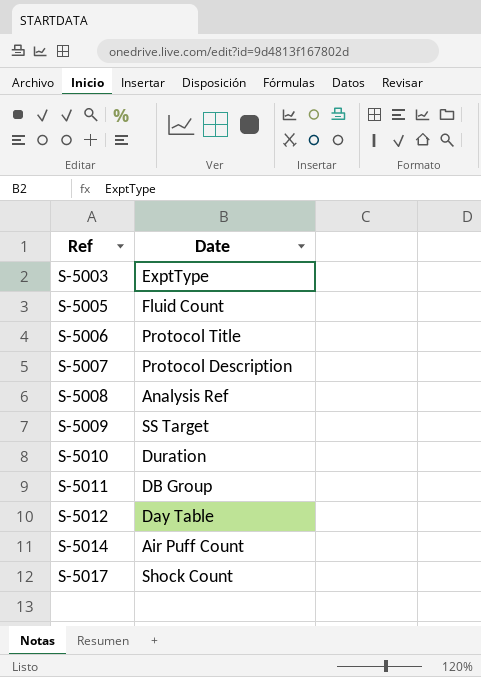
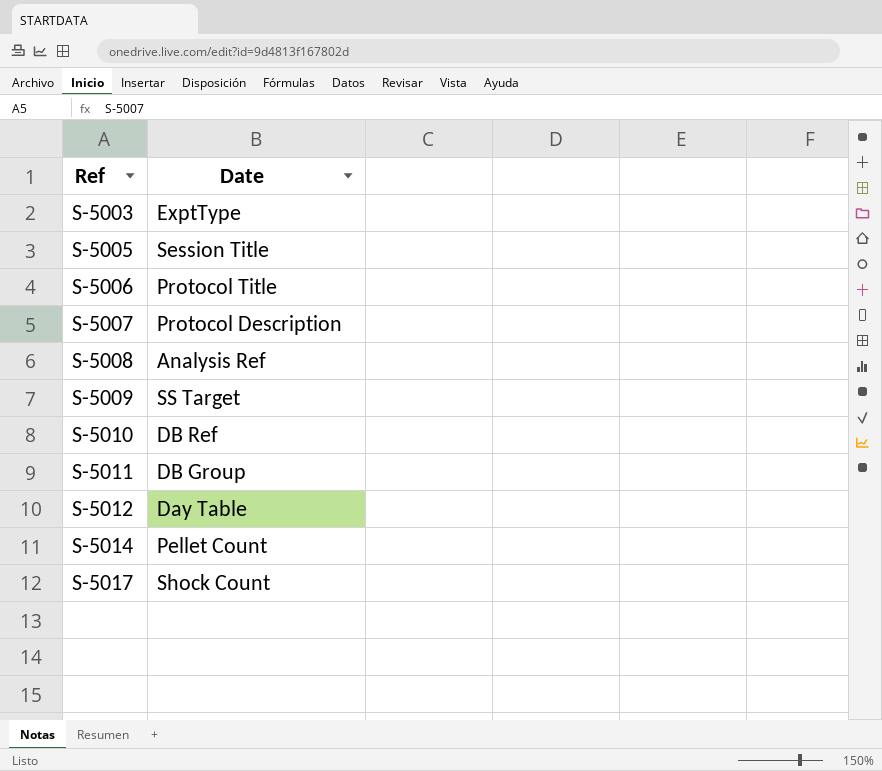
S-5005 | Date: Fluid Count -> Session Title
S-5010 | Date: Duration -> DB Ref
S-5014 | Date: Air Puff Count -> Pellet Count

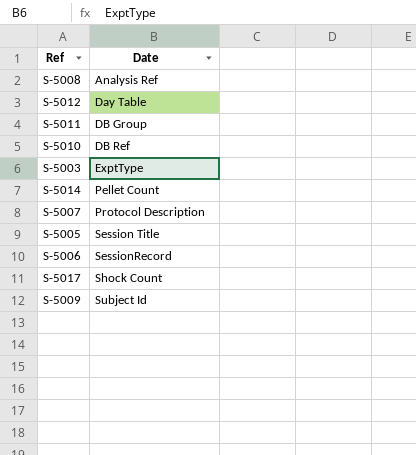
row order: Ref ascending -> Date ascending
S-5006 | Date: Protocol Title -> SessionRecord
S-5009 | Date: SS Target -> Subject Id

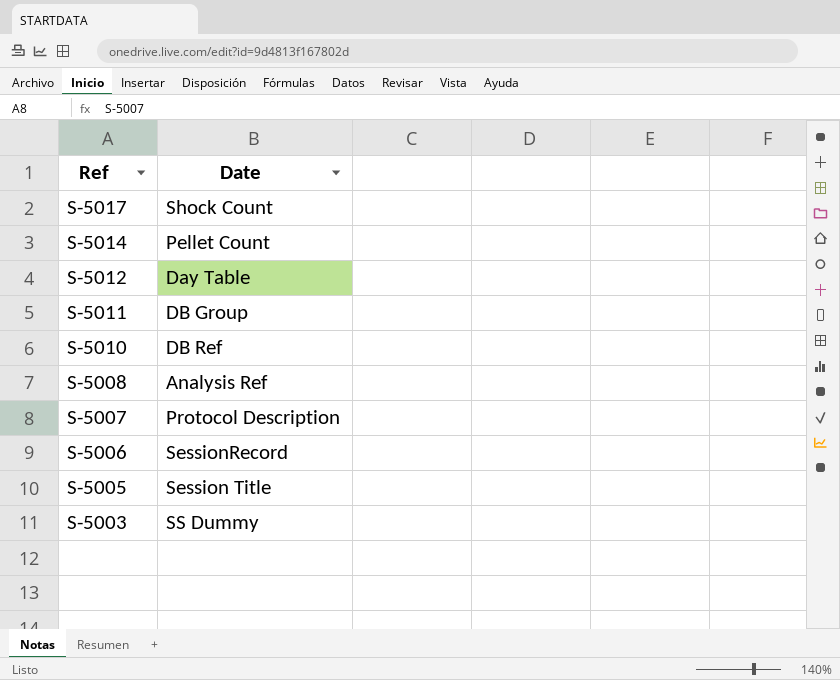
row order: Date ascending -> Ref descending
row S-5009: Subject Id -> none
S-5003 | Date: ExptType -> SS Dummy

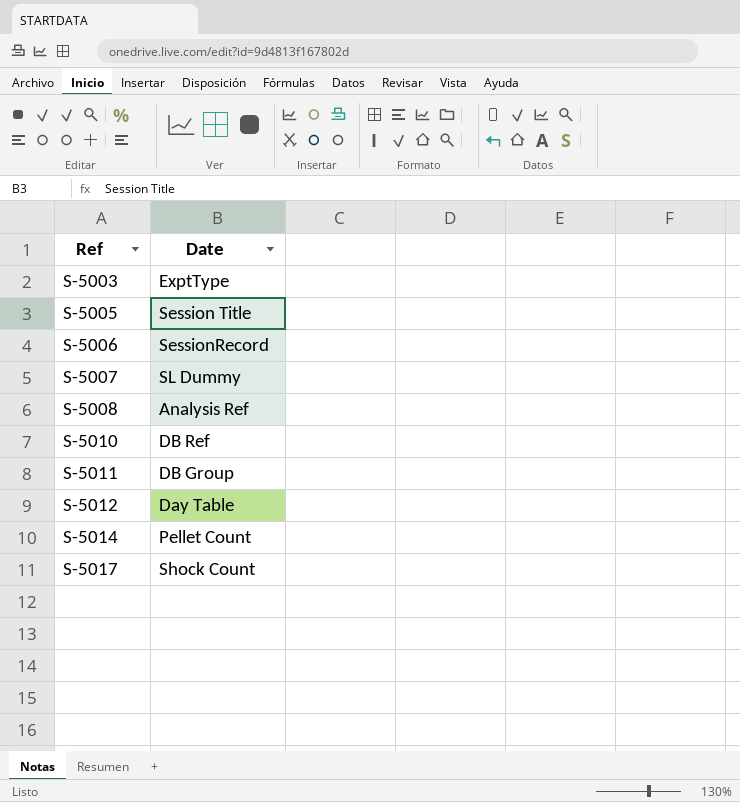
row order: Ref descending -> Ref ascending
S-5003 | Date: SS Dummy -> ExptType
S-5007 | Date: Protocol Description -> SL Dummy

